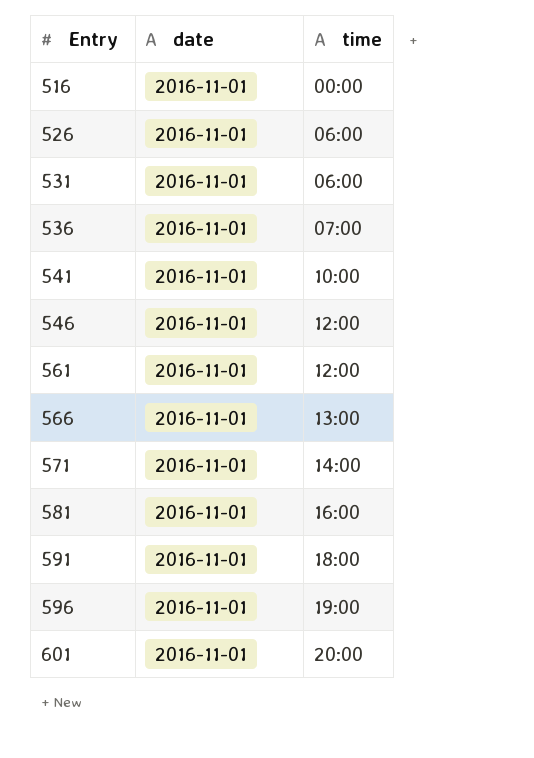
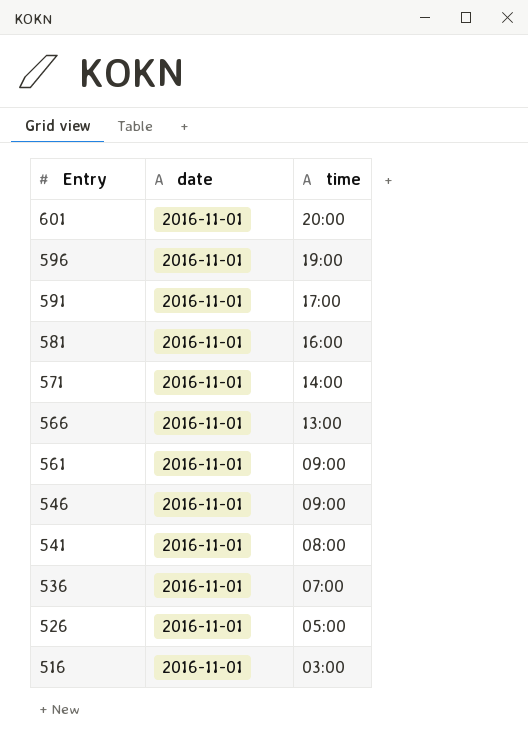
row order: Entry ascending -> Entry descending
row 531: 2016-11-01 | 06:00 -> none
591 | time: 18:00 -> 17:00
561 | time: 12:00 -> 09:00
546 | time: 12:00 -> 09:00
541 | time: 10:00 -> 08:00
526 | time: 06:00 -> 05:00
516 | time: 00:00 -> 03:00

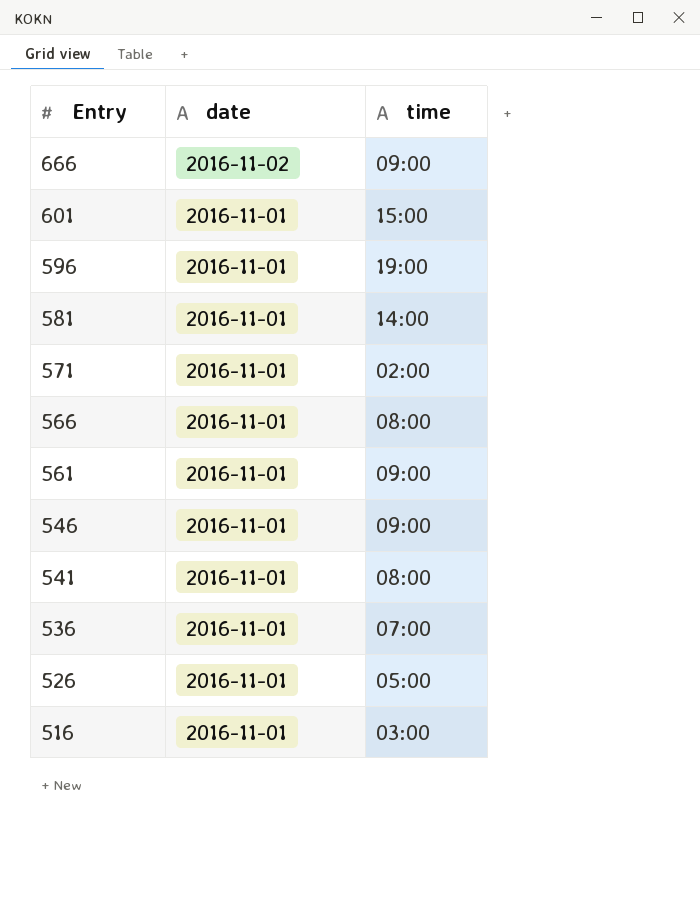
row 591: 2016-11-01 | 17:00 -> none
row 666: none -> 2016-11-02 | 09:00
601 | time: 20:00 -> 15:00
581 | time: 16:00 -> 14:00
571 | time: 14:00 -> 02:00
566 | time: 13:00 -> 08:00

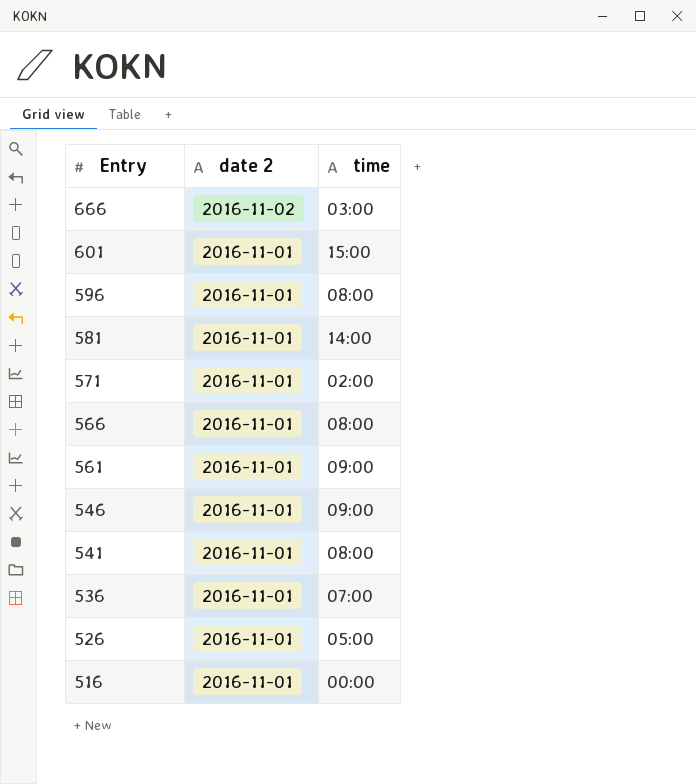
column name: date -> date 2
666 | time: 09:00 -> 03:00
596 | time: 19:00 -> 08:00
516 | time: 03:00 -> 00:00

